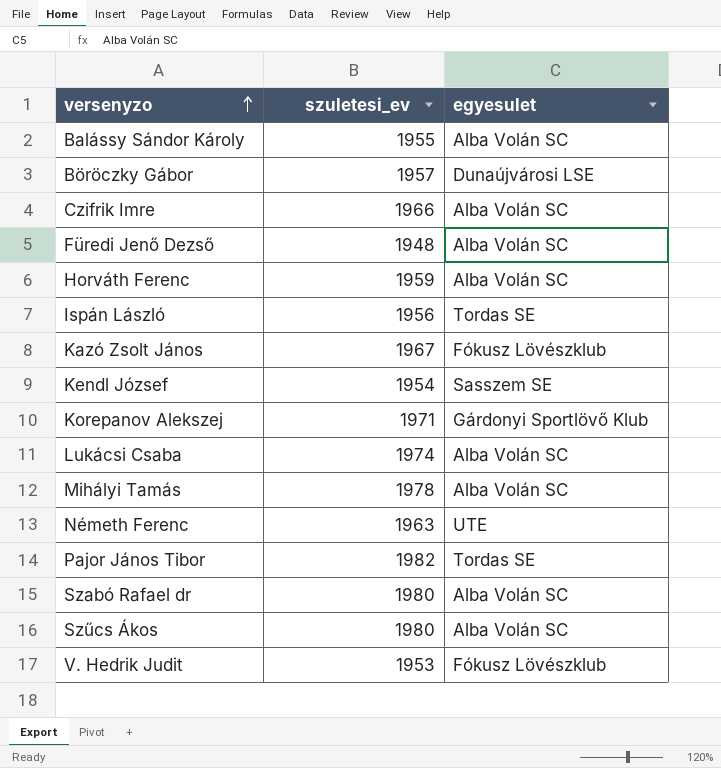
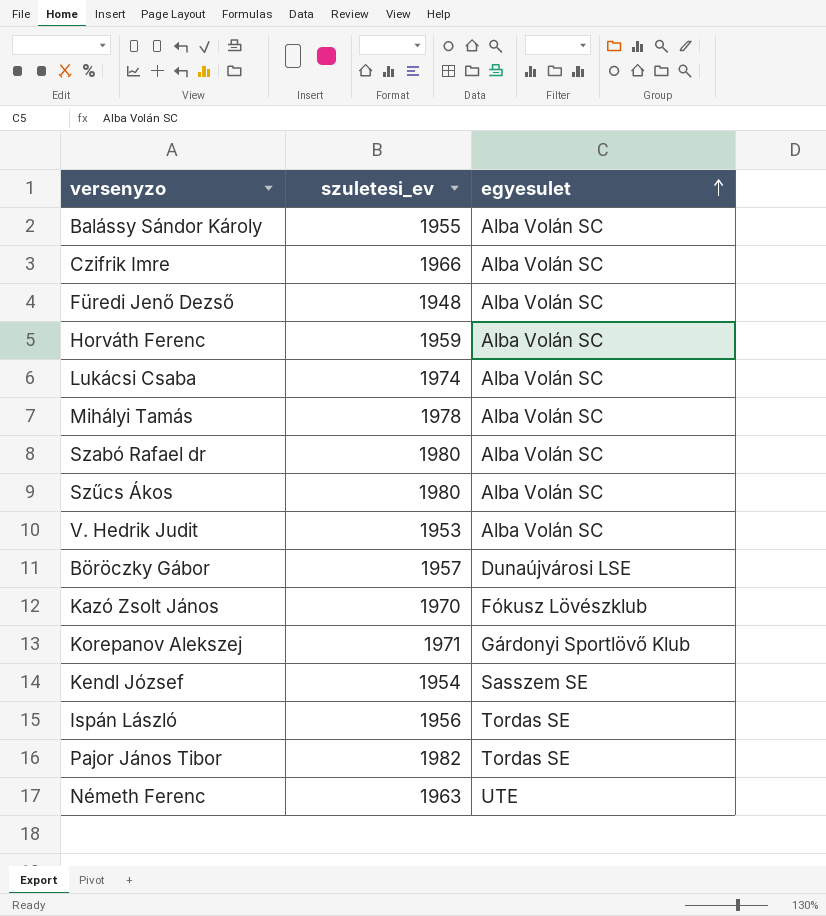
row order: versenyzo ascending -> egyesulet ascending
V. Hedrik Judit | egyesulet: Fókusz Lövészklub -> Alba Volán SC
Kazó Zsolt János | szuletesi_ev: 1967 -> 1970

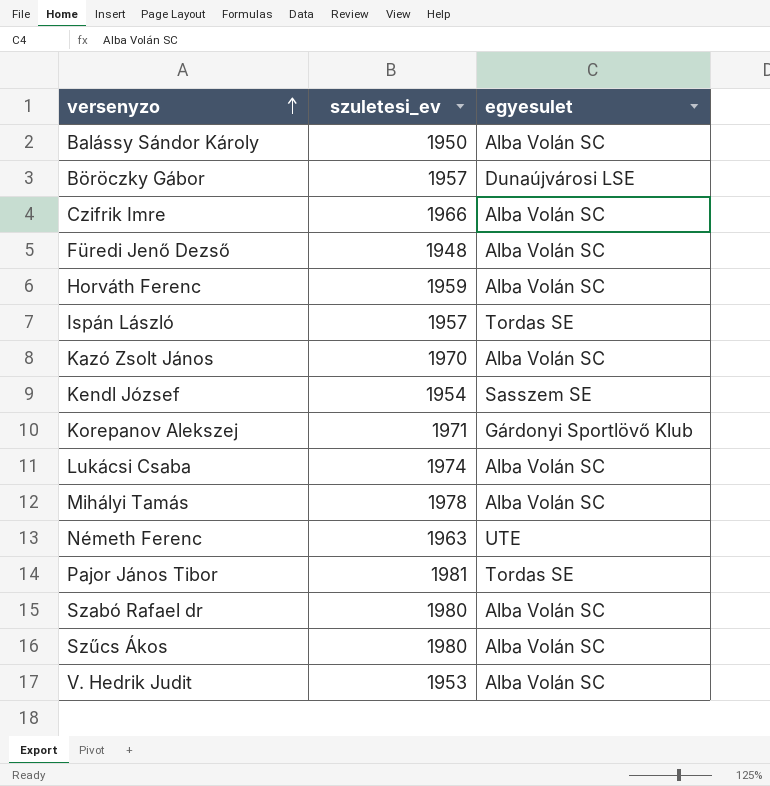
row order: egyesulet ascending -> versenyzo ascending
Balássy Sándor Károly | szuletesi_ev: 1955 -> 1950
Ispán László | szuletesi_ev: 1956 -> 1957
Kazó Zsolt János | egyesulet: Fókusz Lövészklub -> Alba Volán SC
Pajor János Tibor | szuletesi_ev: 1982 -> 1981

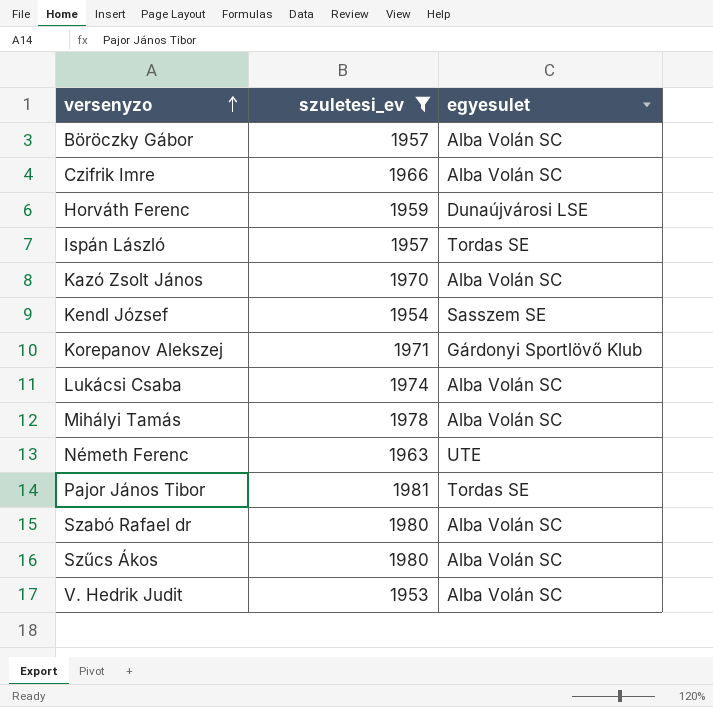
filter: none -> szuletesi_ev >= 1953
Böröczky Gábor | egyesulet: Dunaújvárosi LSE -> Alba Volán SC
Horváth Ferenc | egyesulet: Alba Volán SC -> Dunaújvárosi LSE

